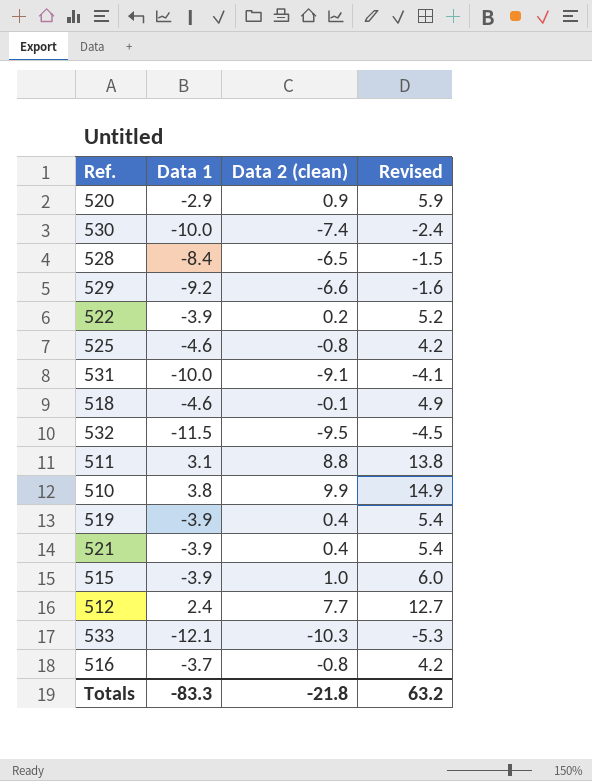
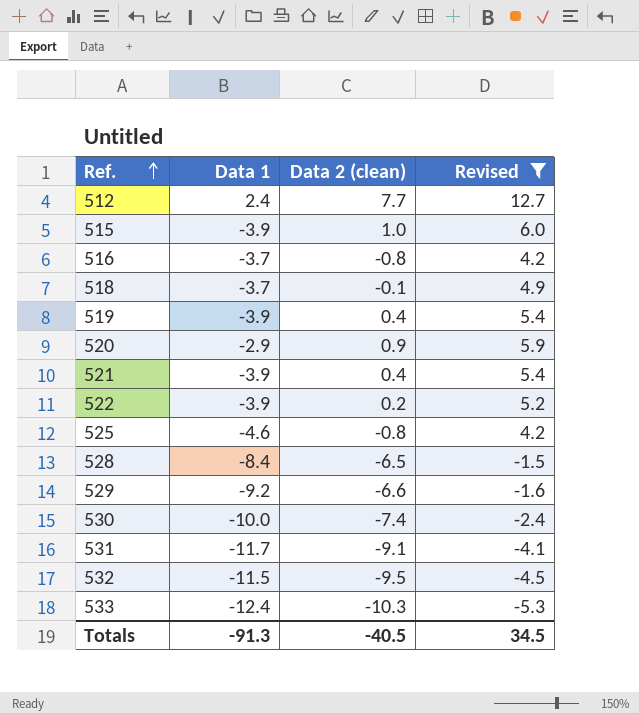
filter: none -> Revised <= 12.7
row order: none -> Ref. ascending
518 | Data 1: -4.6 -> -3.7
531 | Data 1: -10.0 -> -11.7
533 | Data 1: -12.1 -> -12.4
Totals | Data 1: -83.3 -> -91.3
Totals | Data 2 (clean): -21.8 -> -40.5
Totals | Revised: 63.2 -> 34.5

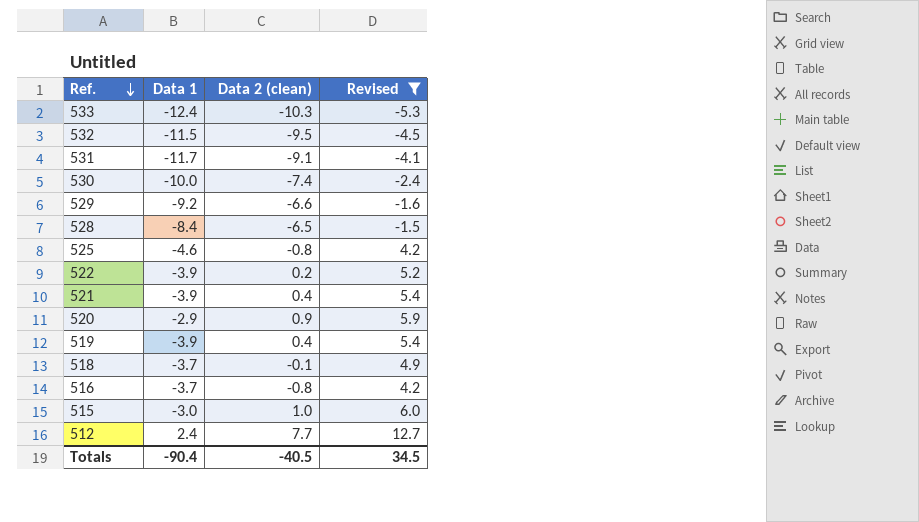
row order: Ref. ascending -> Ref. descending
515 | Data 1: -3.9 -> -3.0
Totals | Data 1: -91.3 -> -90.4

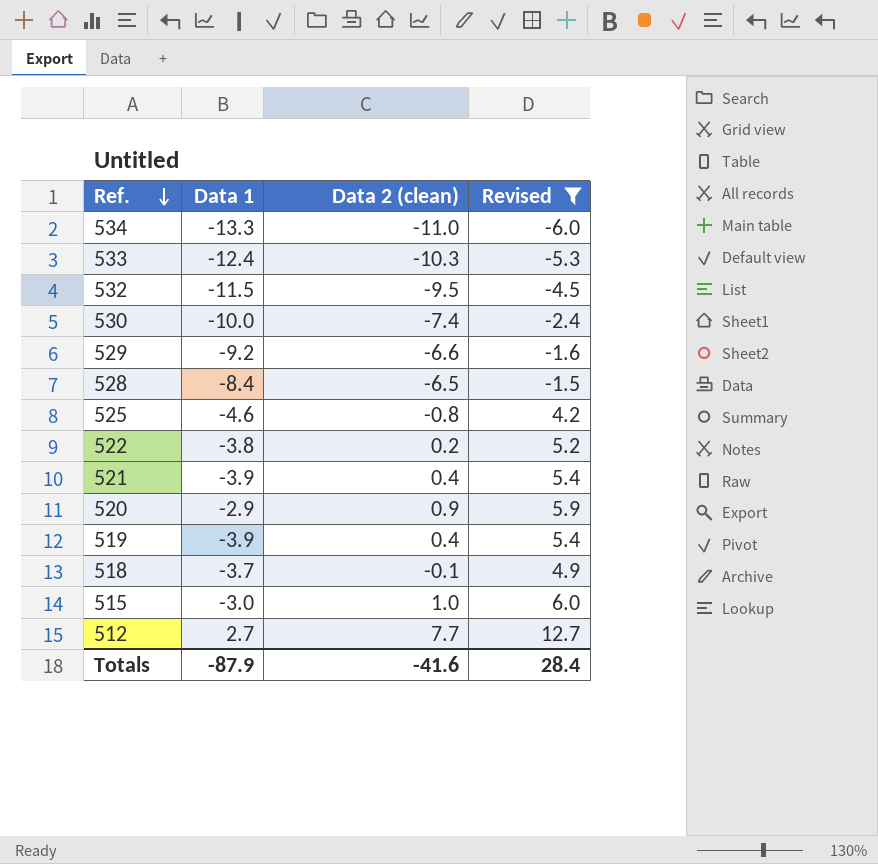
row 531: -11.7 | -9.1 | -4.1 -> none
row 516: -3.7 | -0.8 | 4.2 -> none
row 534: none -> -13.3 | -11.0 | -6.0
522 | Data 1: -3.9 -> -3.8
512 | Data 1: 2.4 -> 2.7
Totals | Data 1: -90.4 -> -87.9
Totals | Data 2 (clean): -40.5 -> -41.6
Totals | Revised: 34.5 -> 28.4

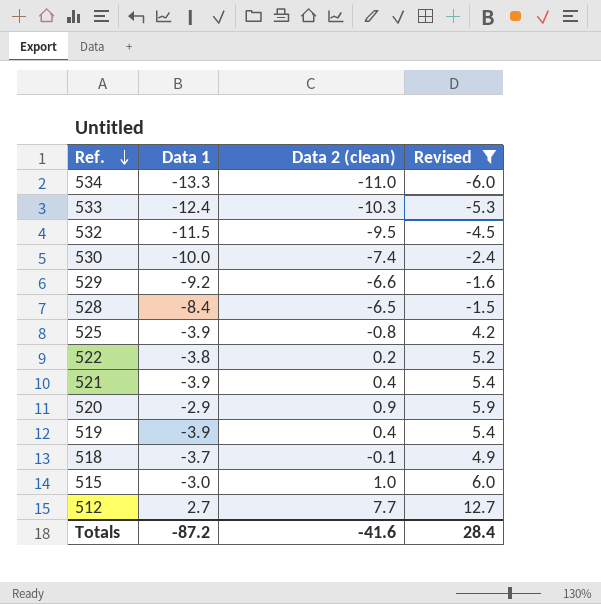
525 | Data 1: -4.6 -> -3.9
Totals | Data 1: -87.9 -> -87.2

